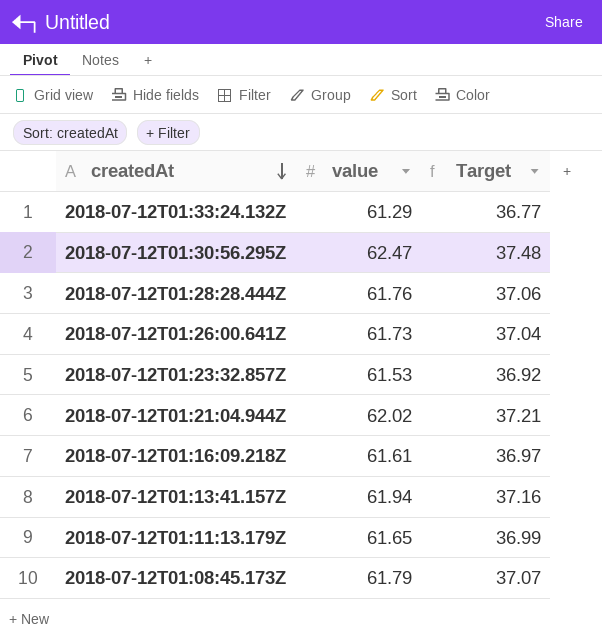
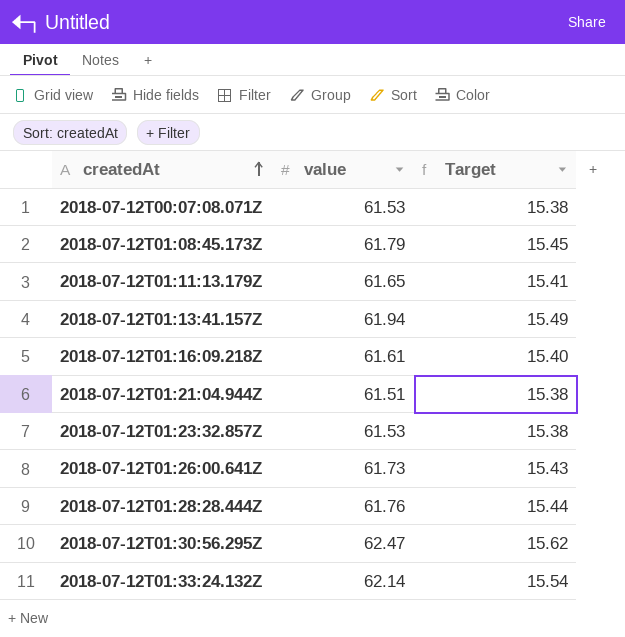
row order: createdAt descending -> createdAt ascending
column Target | formula: [value] * 0.6 -> [value] * 0.25
row 2018-07-12T00:07:08.071Z: none -> 61.53 | 15.38
2018-07-12T01:21:04.944Z | value: 62.02 -> 61.51
2018-07-12T01:33:24.132Z | value: 61.29 -> 62.14

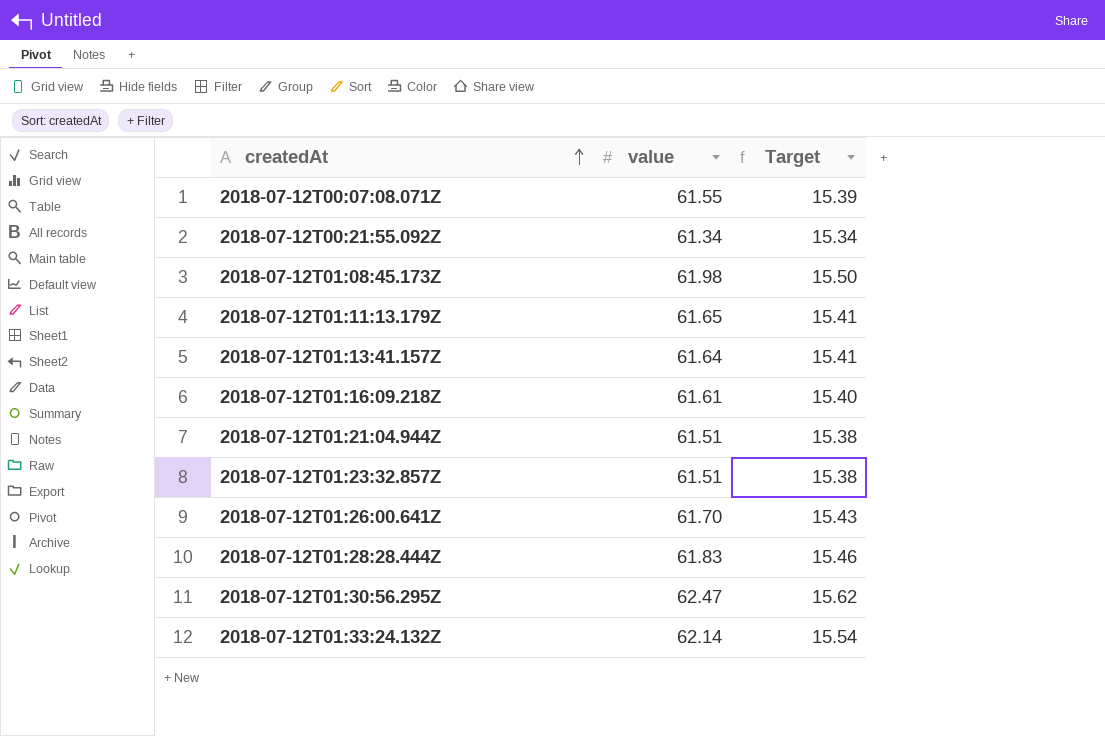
2018-07-12T00:07:08.071Z | value: 61.53 -> 61.55
2018-07-12T00:07:08.071Z | Target: 15.38 -> 15.39
row 2018-07-12T00:21:55.092Z: none -> 61.34 | 15.34
2018-07-12T01:08:45.173Z | value: 61.79 -> 61.98
2018-07-12T01:08:45.173Z | Target: 15.45 -> 15.50
2018-07-12T01:13:41.157Z | value: 61.94 -> 61.64
2018-07-12T01:13:41.157Z | Target: 15.49 -> 15.41
2018-07-12T01:23:32.857Z | value: 61.53 -> 61.51
2018-07-12T01:26:00.641Z | value: 61.73 -> 61.70
2018-07-12T01:28:28.444Z | value: 61.76 -> 61.83
2018-07-12T01:28:28.444Z | Target: 15.44 -> 15.46

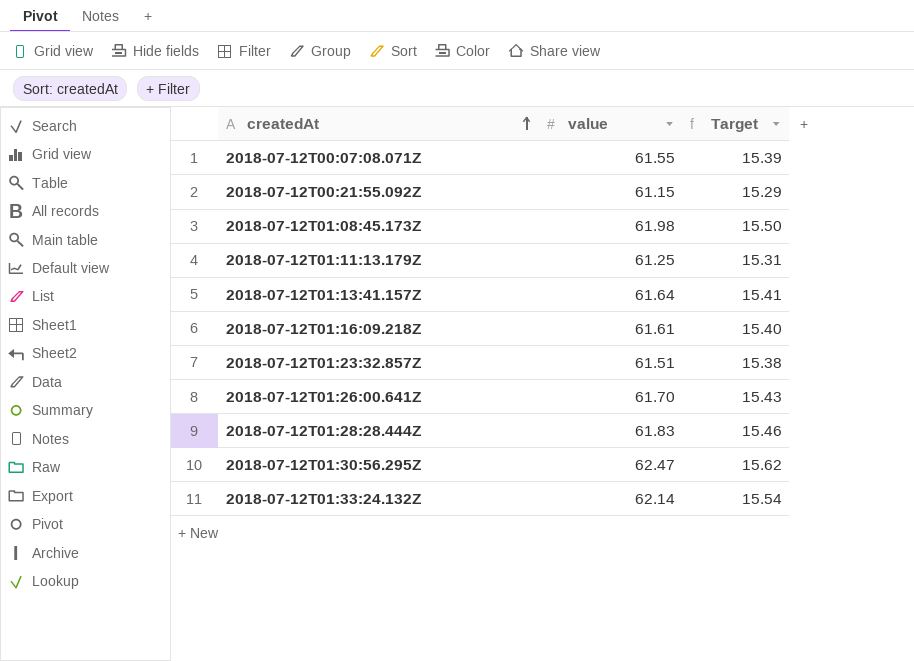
row 2018-07-12T01:21:04.944Z: 61.51 | 15.38 -> none
2018-07-12T00:21:55.092Z | value: 61.34 -> 61.15
2018-07-12T00:21:55.092Z | Target: 15.34 -> 15.29
2018-07-12T01:11:13.179Z | value: 61.65 -> 61.25
2018-07-12T01:11:13.179Z | Target: 15.41 -> 15.31

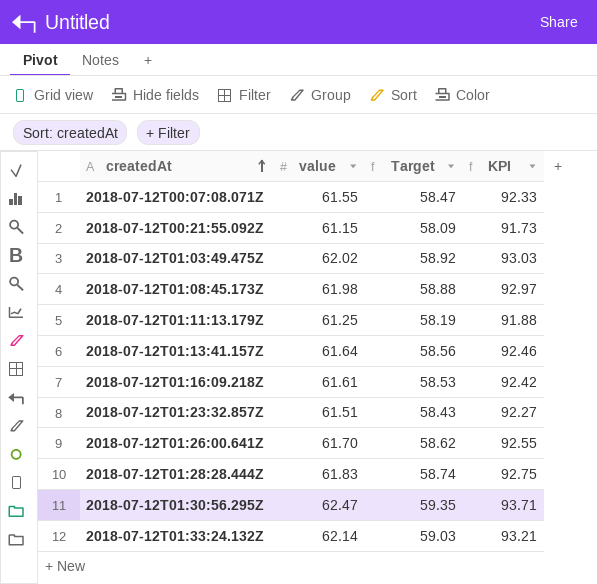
column Target | formula: [value] * 0.25 -> [value] * 0.95
column KPI | formula: none -> [value] * 1.5
row 2018-07-12T01:03:49.475Z: none -> 62.02 | 58.92 | 93.03

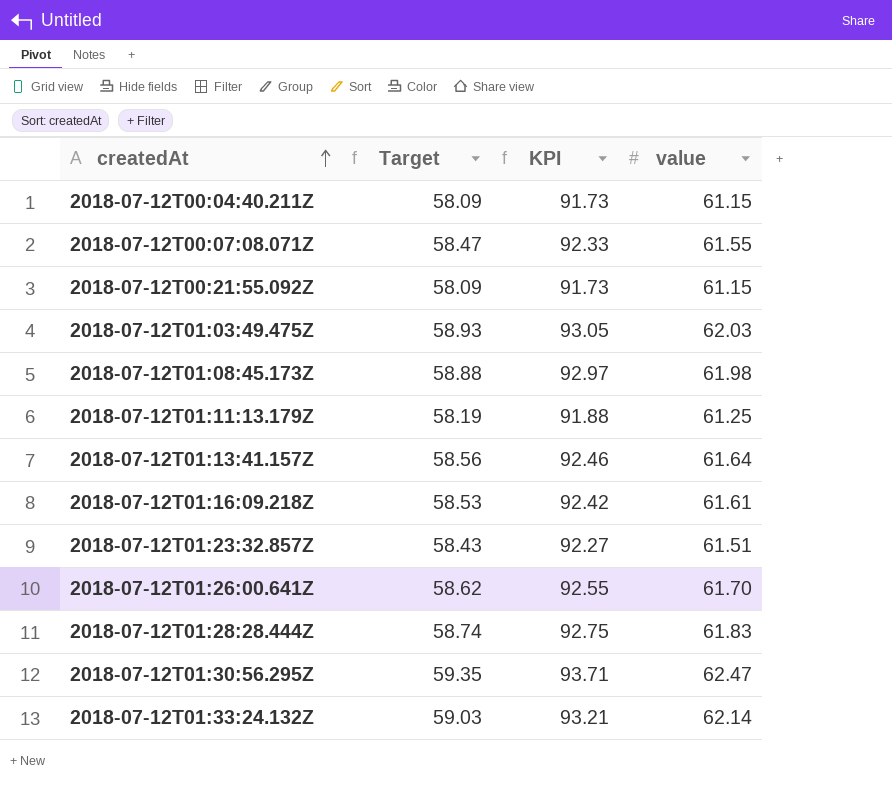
column value | position: 2 -> 4
row 2018-07-12T00:04:40.211Z: none -> 58.09 | 91.73 | 61.15
2018-07-12T01:03:49.475Z | Target: 58.92 -> 58.93
2018-07-12T01:03:49.475Z | KPI: 93.03 -> 93.05
2018-07-12T01:03:49.475Z | value: 62.02 -> 62.03

